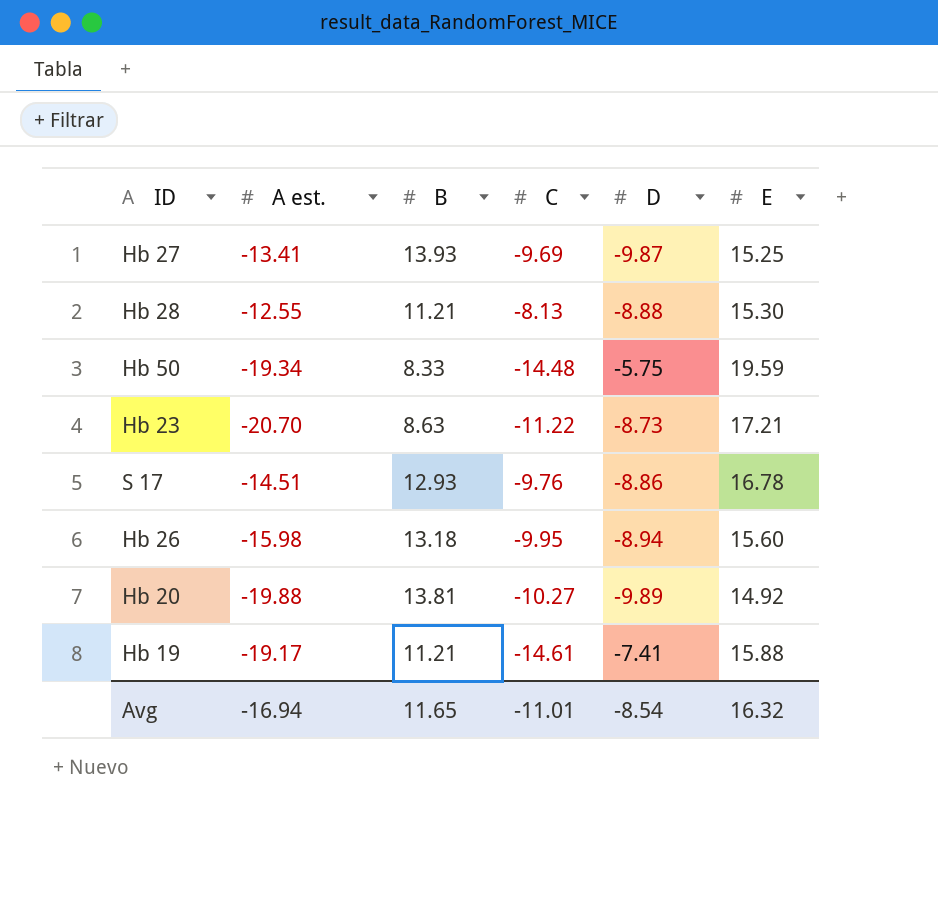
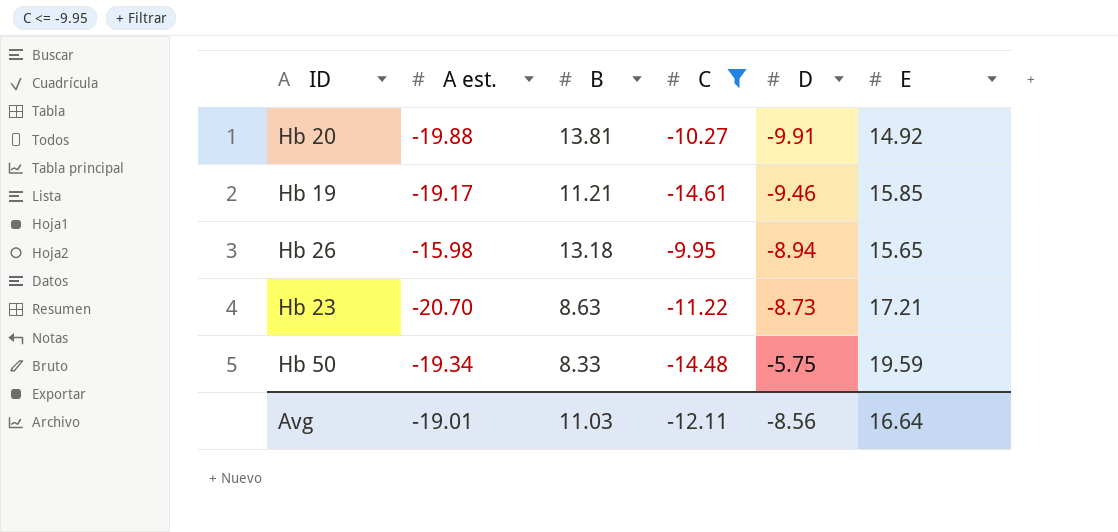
filter: none -> C <= -9.95
row order: none -> D ascending
Hb 20 | D: -9.89 -> -9.91
Hb 19 | D: -7.41 -> -9.46
Hb 19 | E: 15.88 -> 15.85
Hb 26 | E: 15.60 -> 15.65
Avg | A est.: -16.94 -> -19.01
Avg | B: 11.65 -> 11.03
Avg | C: -11.01 -> -12.11
Avg | D: -8.54 -> -8.56
Avg | E: 16.32 -> 16.64

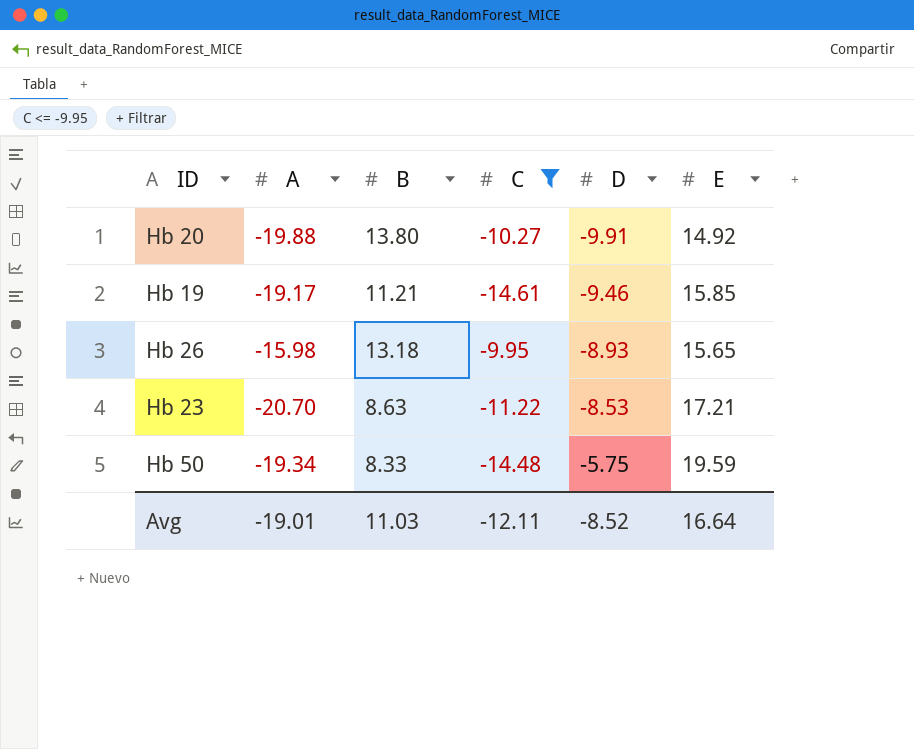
column name: A est. -> A
Hb 20 | B: 13.81 -> 13.80
Hb 26 | D: -8.94 -> -8.93
Hb 23 | D: -8.73 -> -8.53
Avg | D: -8.56 -> -8.52

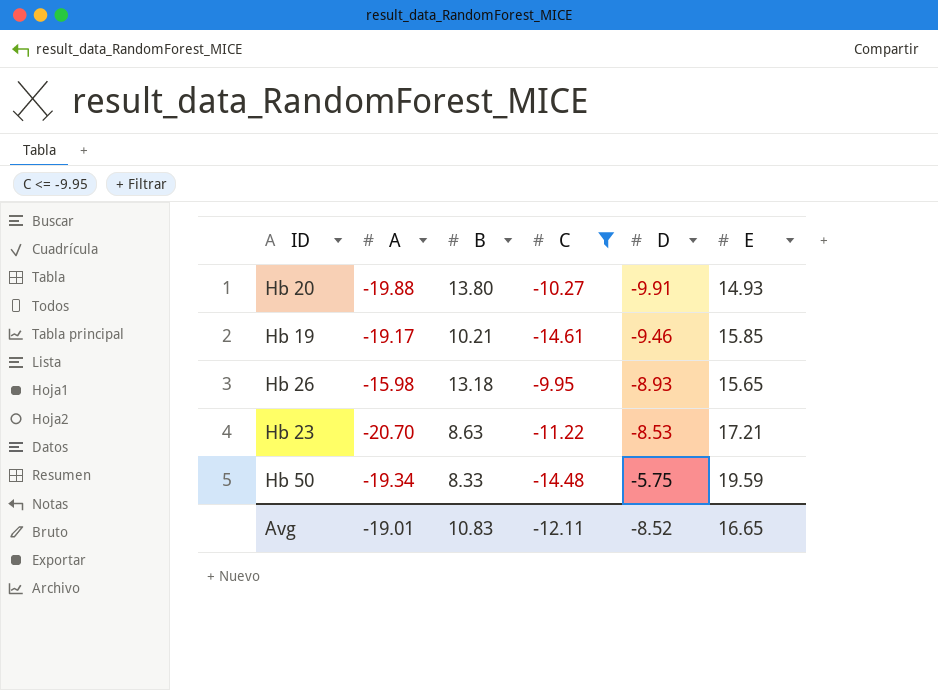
Hb 20 | E: 14.92 -> 14.93
Hb 19 | B: 11.21 -> 10.21
Avg | B: 11.03 -> 10.83
Avg | E: 16.64 -> 16.65

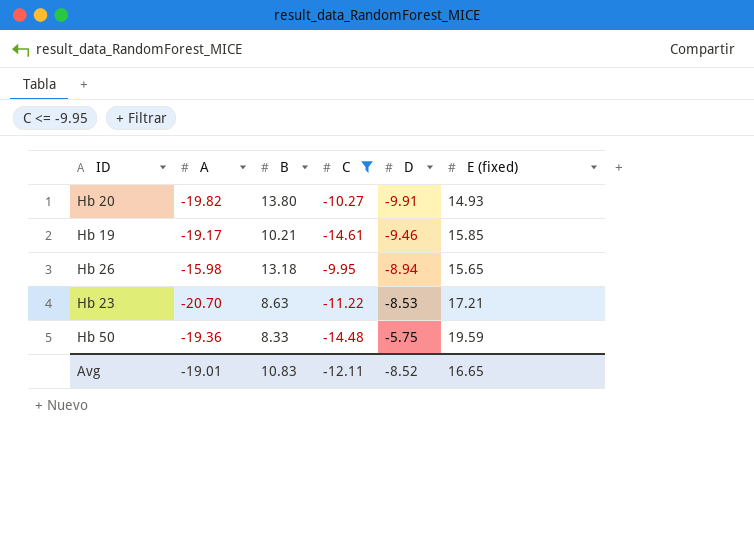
column name: E -> E (fixed)
Hb 20 | A: -19.88 -> -19.82
Hb 26 | D: -8.93 -> -8.94
Hb 50 | A: -19.34 -> -19.36

